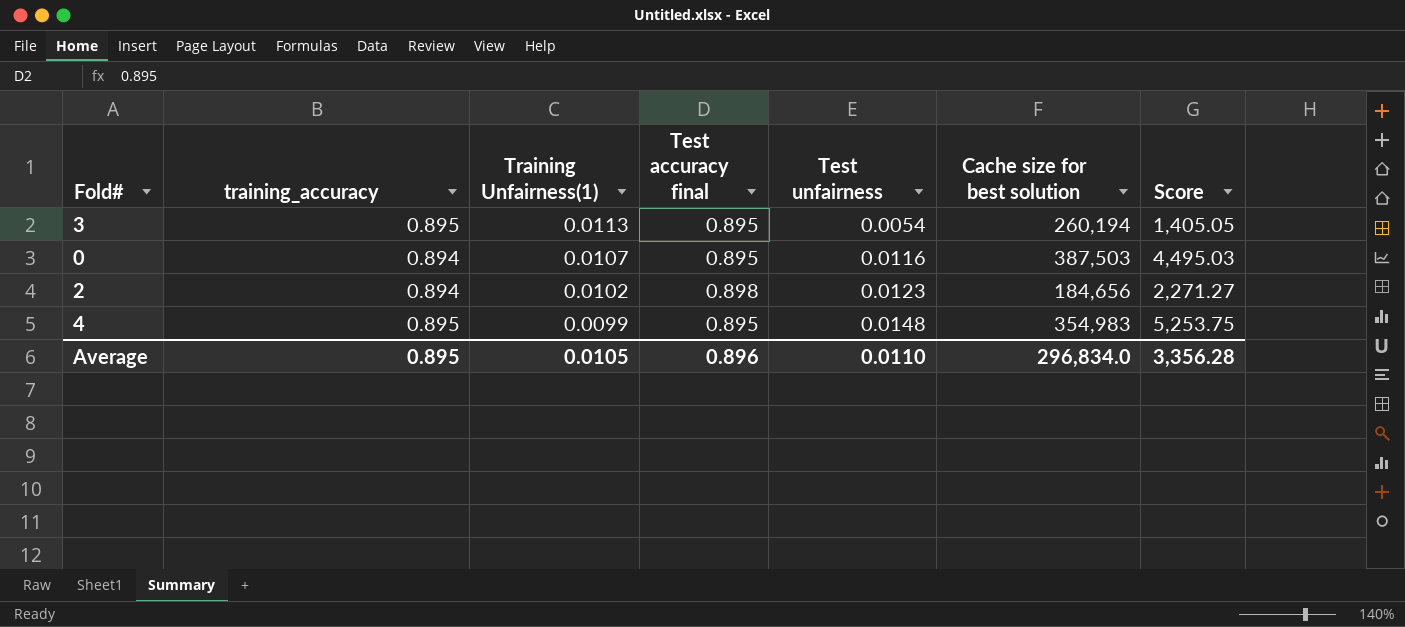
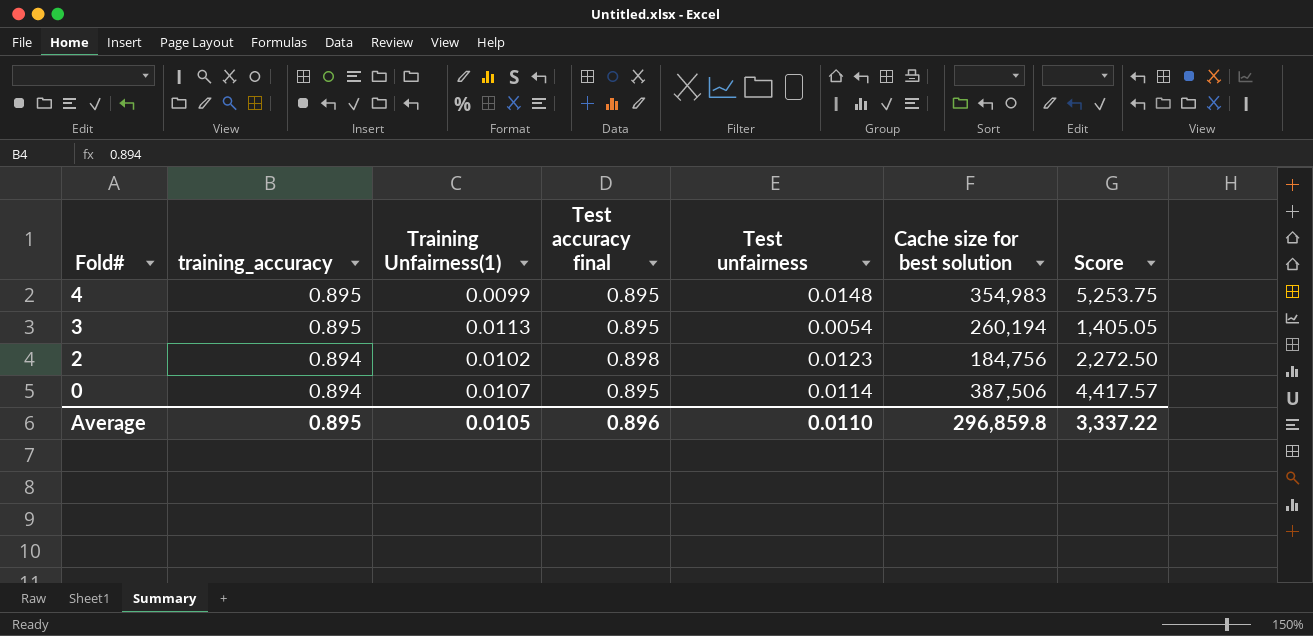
row order: Training Unfairness(1) descending -> Fold# descending
2 | Cache size for best solution: 184,656 -> 184,756
2 | Score: 2,271.27 -> 2,272.50
0 | Test unfairness: 0.0116 -> 0.0114
0 | Cache size for best solution: 387,503 -> 387,506
0 | Score: 4,495.03 -> 4,417.57
Average | Cache size for best solution: 296,834.0 -> 296,859.8
Average | Score: 3,356.28 -> 3,337.22

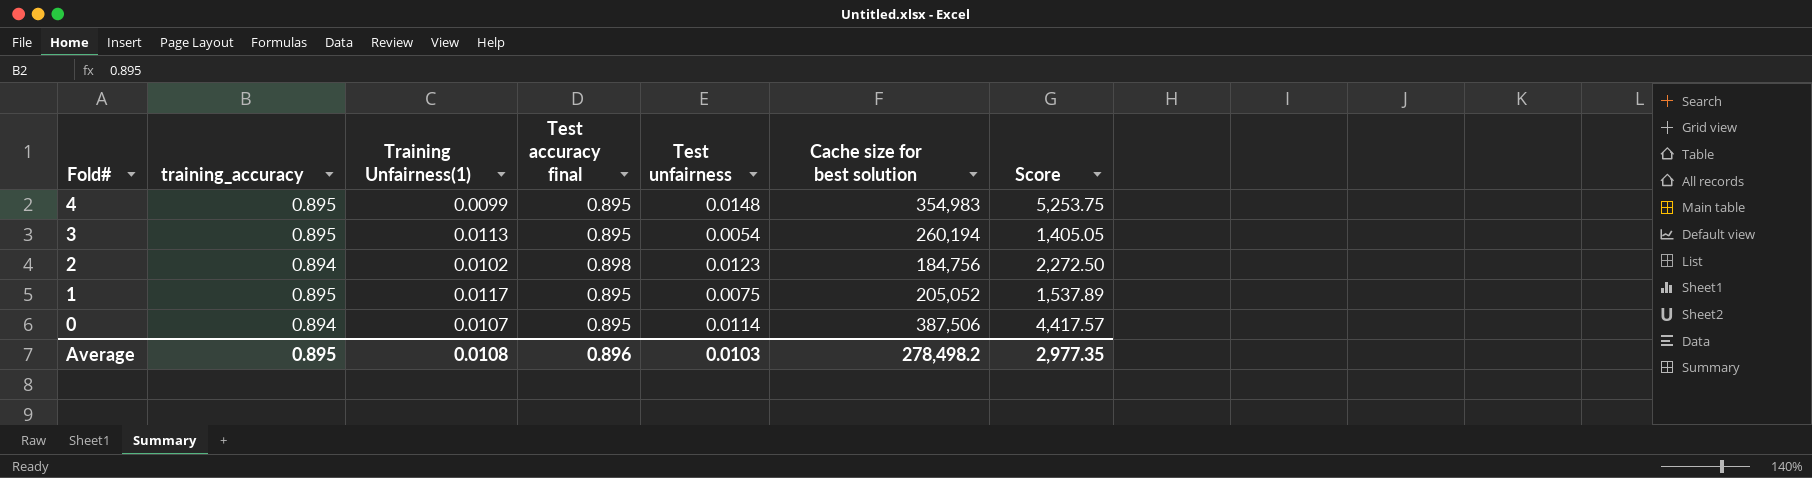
row 1: none -> 0.895 | 0.0117 | 0.895 | 0.0075 | 205,052 | 1,537.89
Average | Training Unfairness(1): 0.0105 -> 0.0108
Average | Test unfairness: 0.0110 -> 0.0103
Average | Cache size for best solution: 296,859.8 -> 278,498.2
Average | Score: 3,337.22 -> 2,977.35

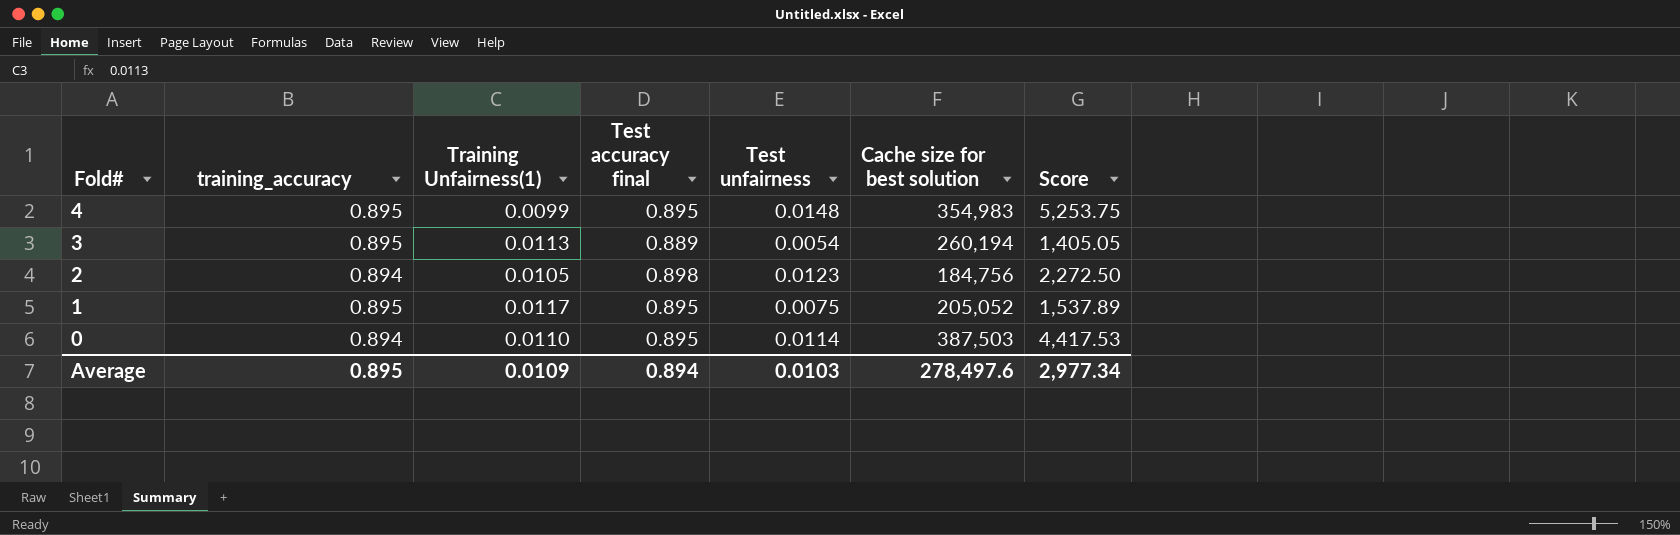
3 | Test accuracy final: 0.895 -> 0.889
2 | Training Unfairness(1): 0.0102 -> 0.0105
0 | Training Unfairness(1): 0.0107 -> 0.0110
0 | Cache size for best solution: 387,506 -> 387,503
0 | Score: 4,417.57 -> 4,417.53
Average | Training Unfairness(1): 0.0108 -> 0.0109
Average | Test accuracy final: 0.896 -> 0.894
Average | Cache size for best solution: 278,498.2 -> 278,497.6
Average | Score: 2,977.35 -> 2,977.34

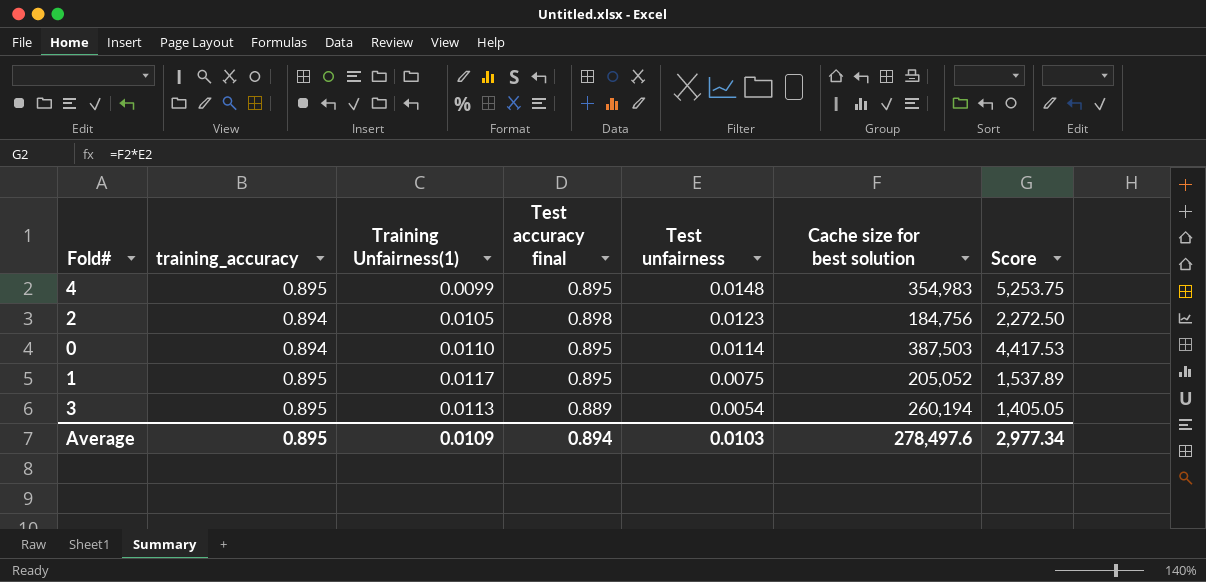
row order: Fold# descending -> Test unfairness descending

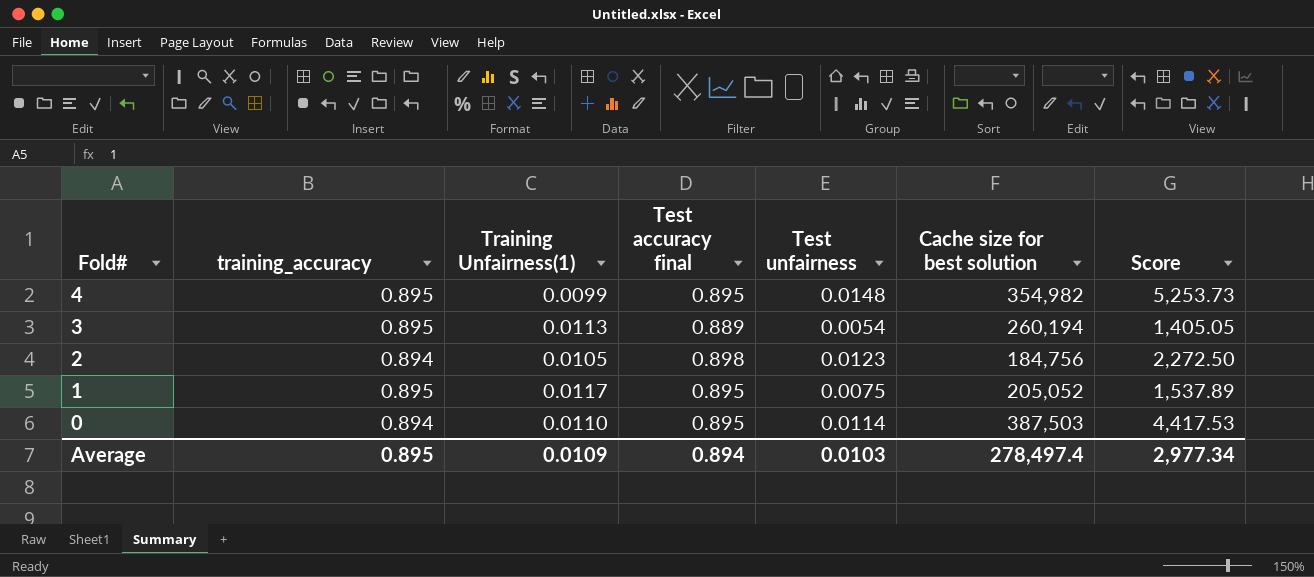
row order: Test unfairness descending -> Fold# descending
4 | Cache size for best solution: 354,983 -> 354,982
4 | Score: 5,253.75 -> 5,253.73
Average | Cache size for best solution: 278,497.6 -> 278,497.4

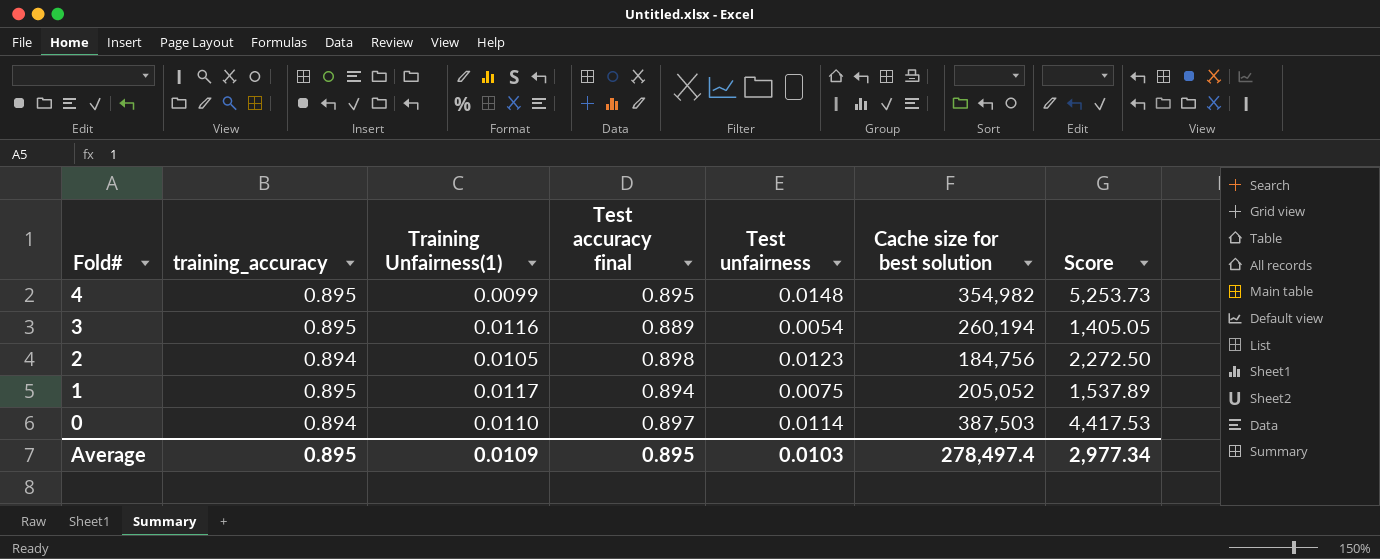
3 | Training Unfairness(1): 0.0113 -> 0.0116
1 | Test accuracy final: 0.895 -> 0.894
0 | Test accuracy final: 0.895 -> 0.897
Average | Test accuracy final: 0.894 -> 0.895

